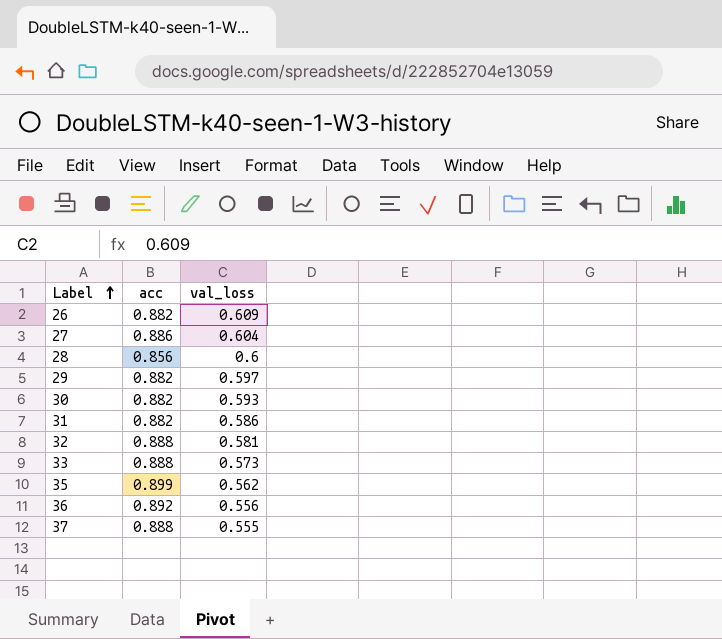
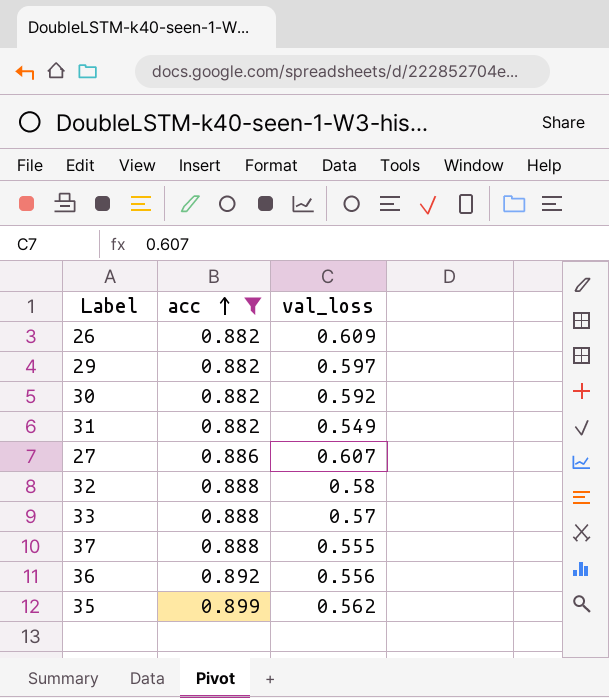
filter: none -> acc != 0.856
row order: Label ascending -> acc ascending
30 | val_loss: 0.593 -> 0.592
31 | val_loss: 0.586 -> 0.549
27 | val_loss: 0.604 -> 0.607
32 | val_loss: 0.581 -> 0.58
33 | val_loss: 0.573 -> 0.57

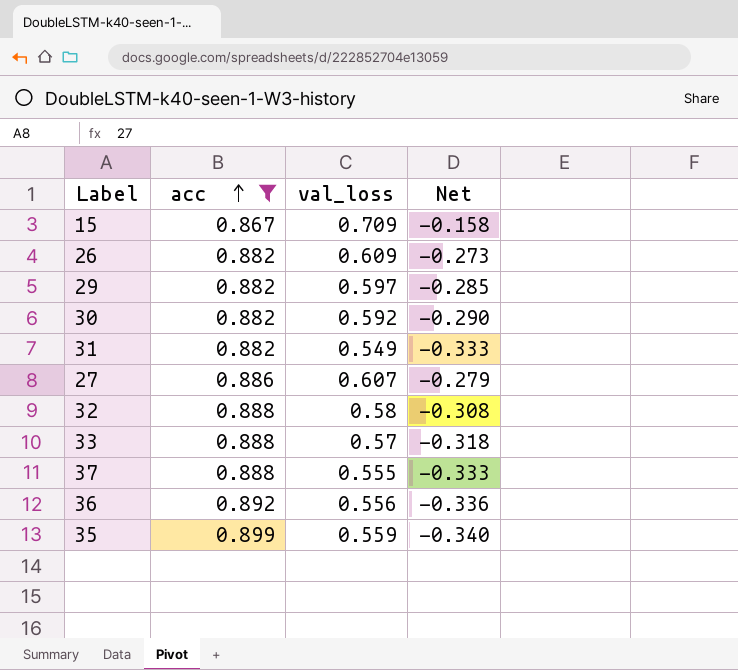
column Net | formula: none -> [val_loss] - [acc]
row 15: none -> 0.867 | 0.709 | -0.158
35 | val_loss: 0.562 -> 0.559

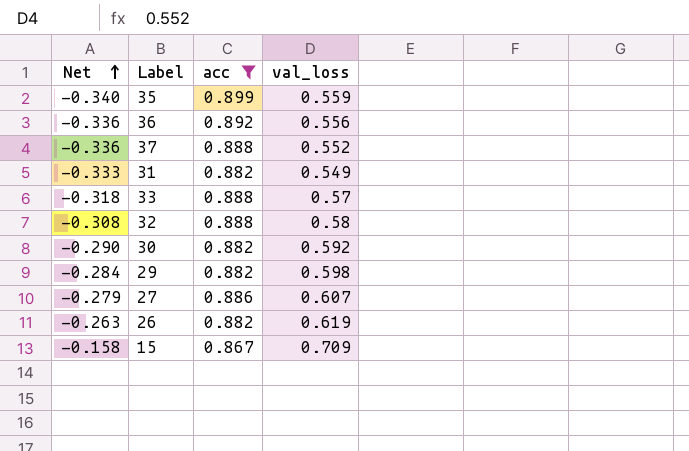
row order: acc ascending -> Net ascending
column Net | position: 4 -> 1
37 | Net: -0.333 -> -0.336
37 | val_loss: 0.555 -> 0.552
29 | Net: -0.285 -> -0.284
29 | val_loss: 0.597 -> 0.598
26 | Net: -0.273 -> -0.263
26 | val_loss: 0.609 -> 0.619

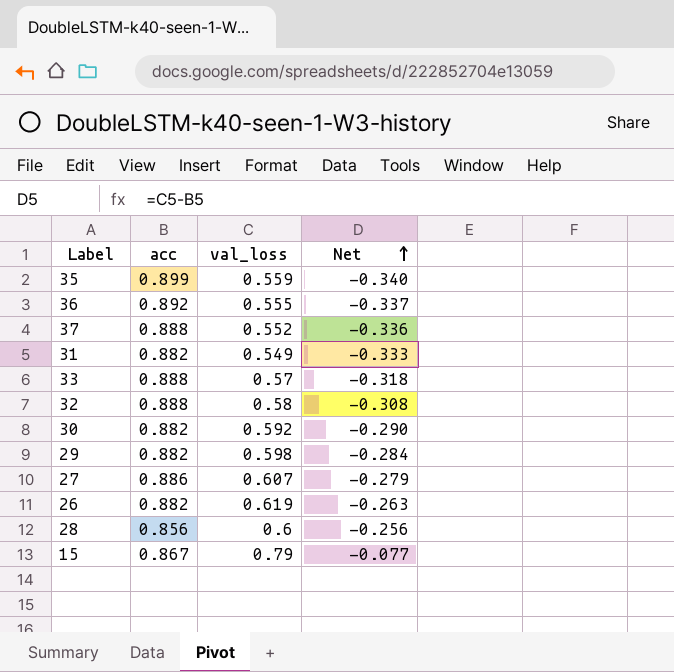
filter: acc != 0.856 -> none
column Net | position: 1 -> 4
36 | val_loss: 0.556 -> 0.555
36 | Net: -0.336 -> -0.337
15 | val_loss: 0.709 -> 0.79
15 | Net: -0.158 -> -0.077

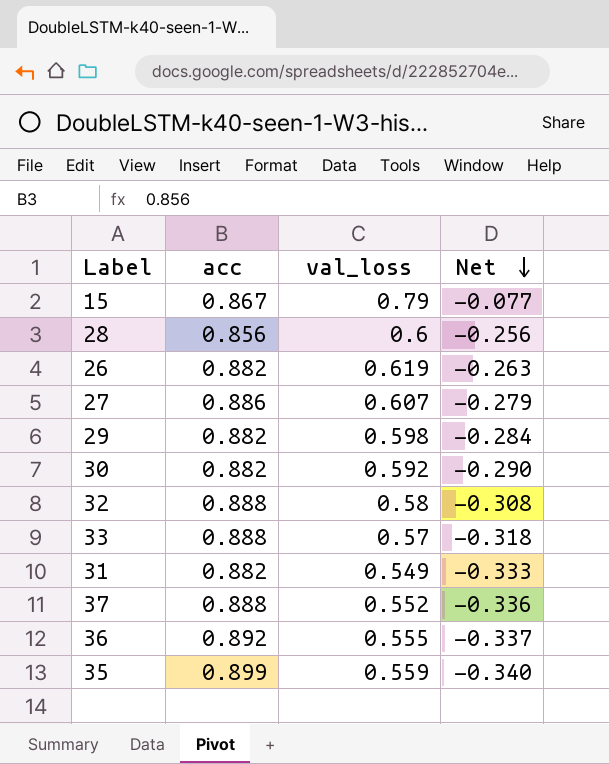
row order: Net ascending -> Net descending

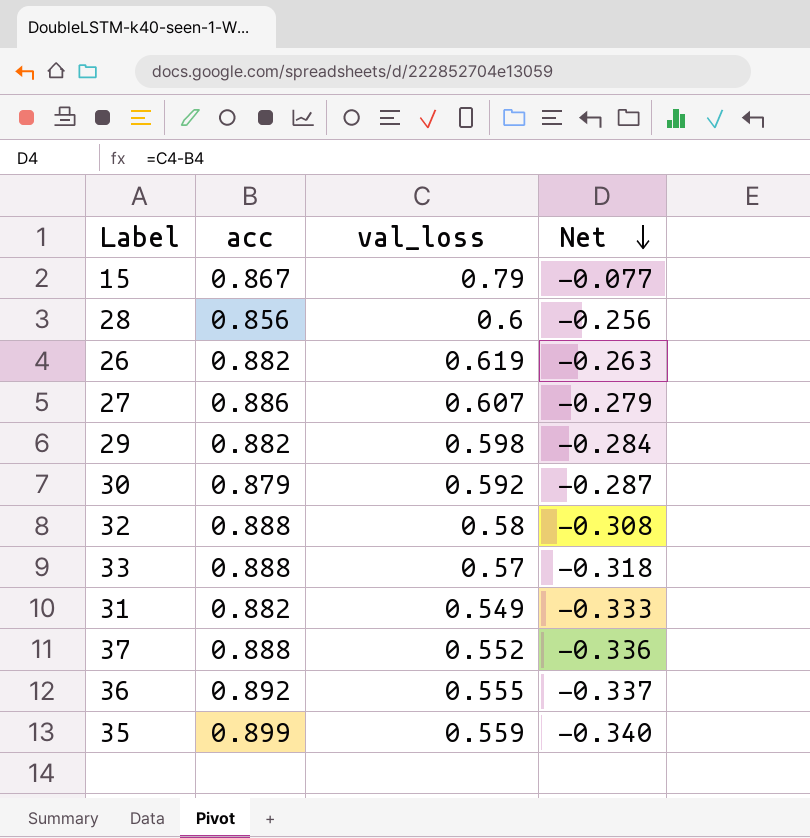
30 | acc: 0.882 -> 0.879
30 | Net: -0.290 -> -0.287

